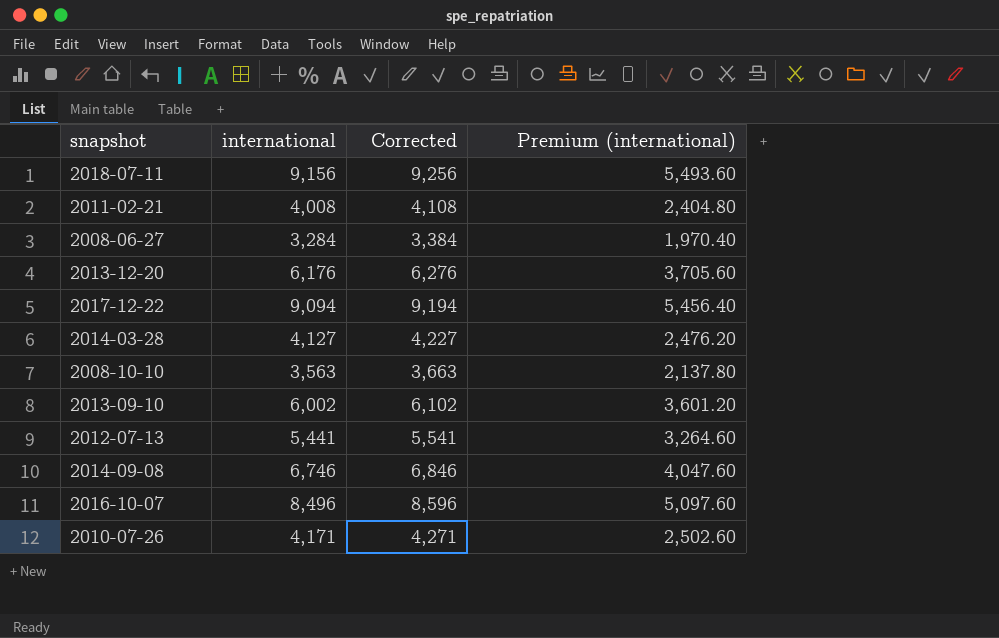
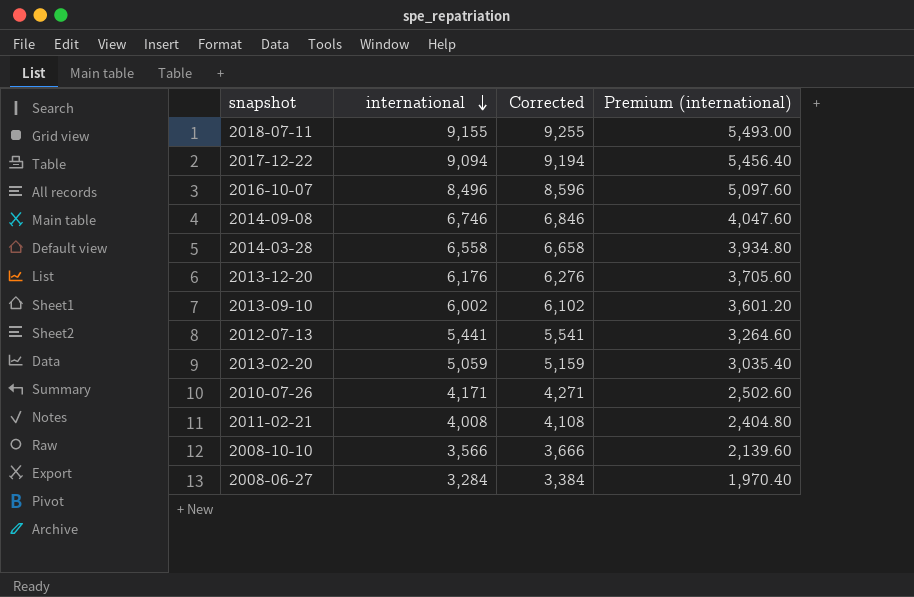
row order: none -> international descending
2018-07-11 | international: 9,156 -> 9,155
2018-07-11 | Corrected: 9,256 -> 9,255
2018-07-11 | Premium (international): 5,493.60 -> 5,493.00
2014-03-28 | international: 4,127 -> 6,558
2014-03-28 | Corrected: 4,227 -> 6,658
2014-03-28 | Premium (international): 2,476.20 -> 3,934.80
row 2013-02-20: none -> 5,059 | 5,159 | 3,035.40
2008-10-10 | international: 3,563 -> 3,566
2008-10-10 | Corrected: 3,663 -> 3,666
2008-10-10 | Premium (international): 2,137.80 -> 2,139.60

